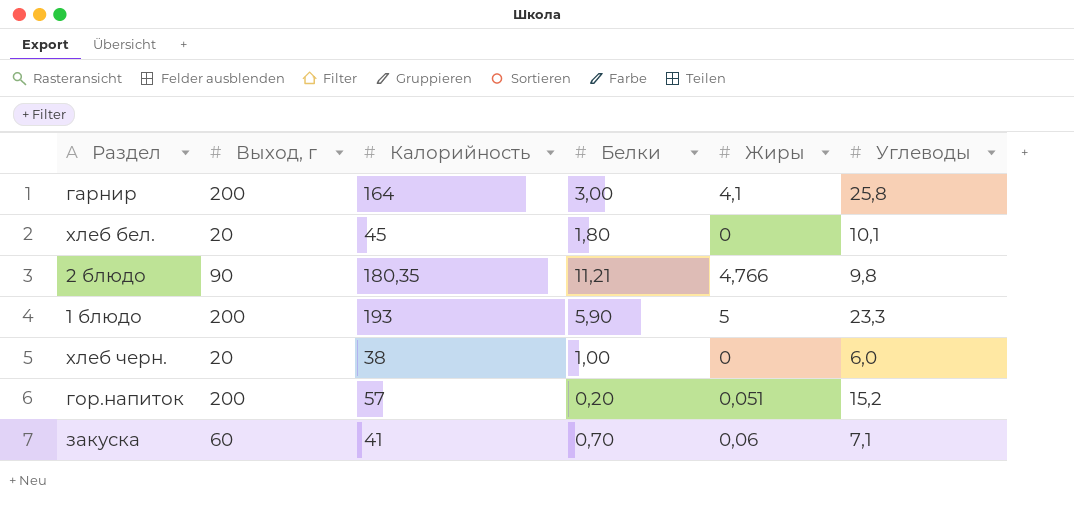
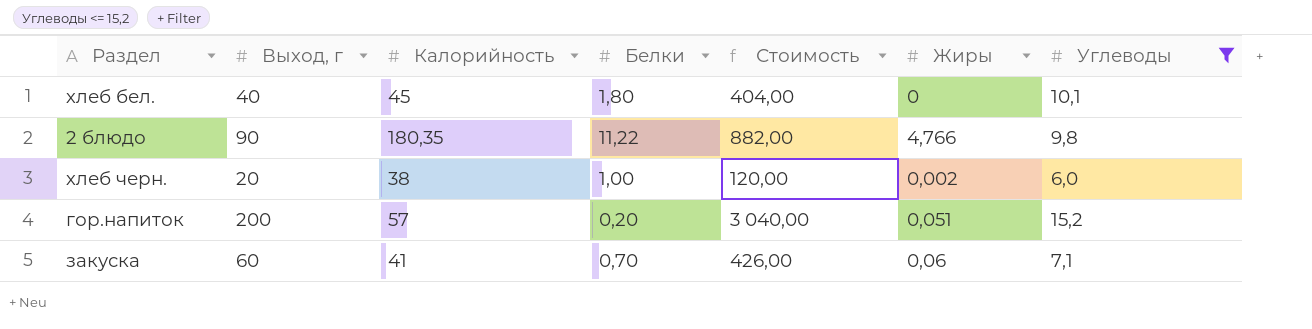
filter: none -> Углеводы <= 15,2
column Стоимость | formula: none -> [Выход, г] * [Углеводы]
хлеб бел. | Выход, г: 20 -> 40
2 блюдо | Белки: 11,21 -> 11,22
хлеб черн. | Жиры: 0 -> 0,002

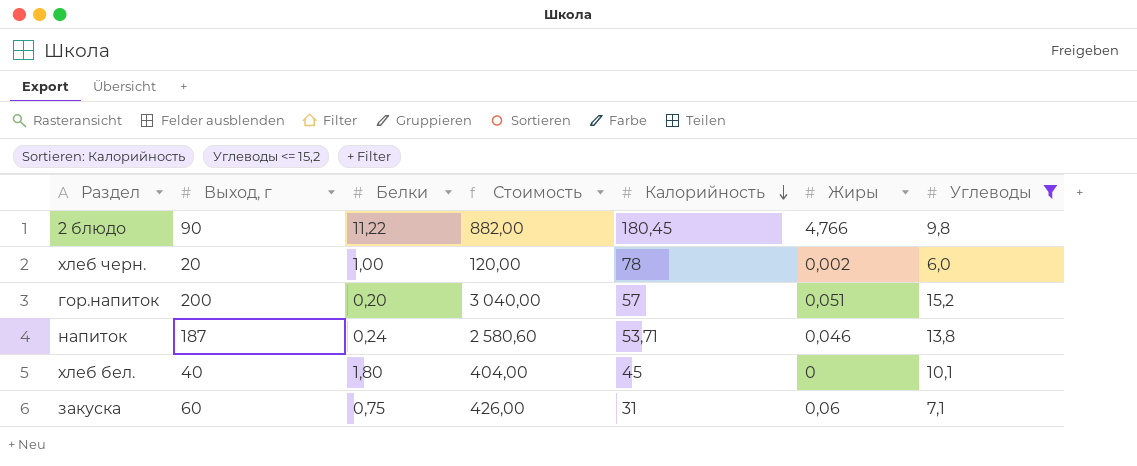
row order: none -> Калорийность descending
column Калорийность | position: 3 -> 5
2 блюдо | Калорийность: 180,35 -> 180,45
хлеб черн. | Калорийность: 38 -> 78
row напиток: none -> 187 | 0,24 | 2 580,60 | 53,71 | 0,046 | 13,8
закуска | Белки: 0,70 -> 0,75
закуска | Калорийность: 41 -> 31

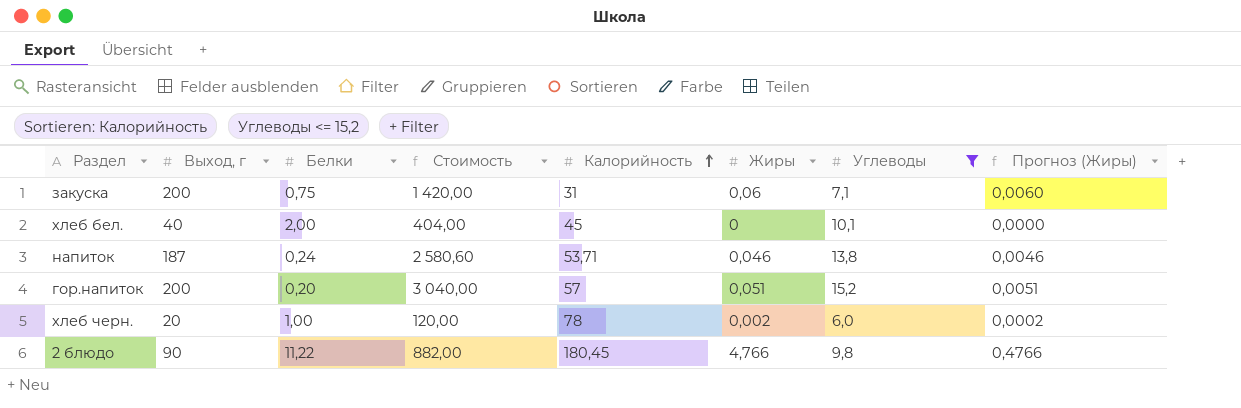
row order: Калорийность descending -> Калорийность ascending
column Прогноз (Жиры) | formula: none -> [Жиры] * 0,1
закуска | Выход, г: 60 -> 200
закуска | Стоимость: 426,00 -> 1 420,00
хлеб бел. | Белки: 1,80 -> 2,00

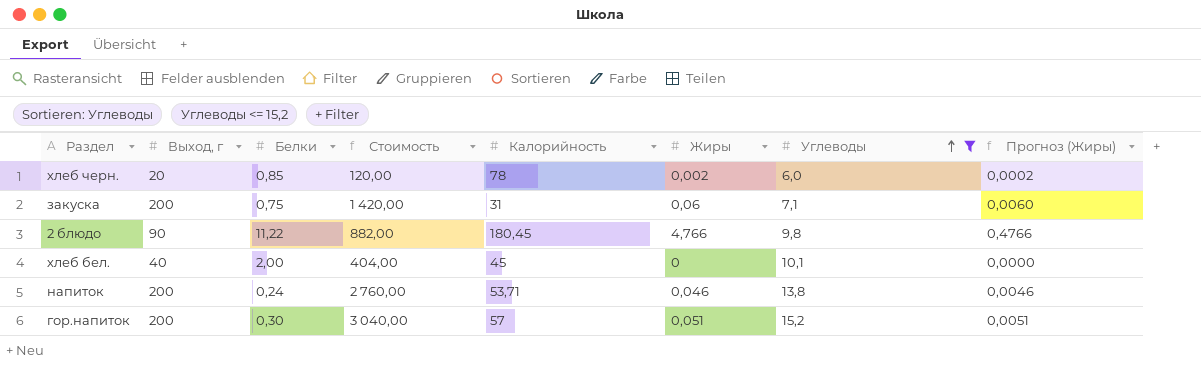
row order: Калорийность ascending -> Углеводы ascending
хлеб черн. | Белки: 1,00 -> 0,85
напиток | Выход, г: 187 -> 200
напиток | Стоимость: 2 580,60 -> 2 760,00
гор.напиток | Белки: 0,20 -> 0,30

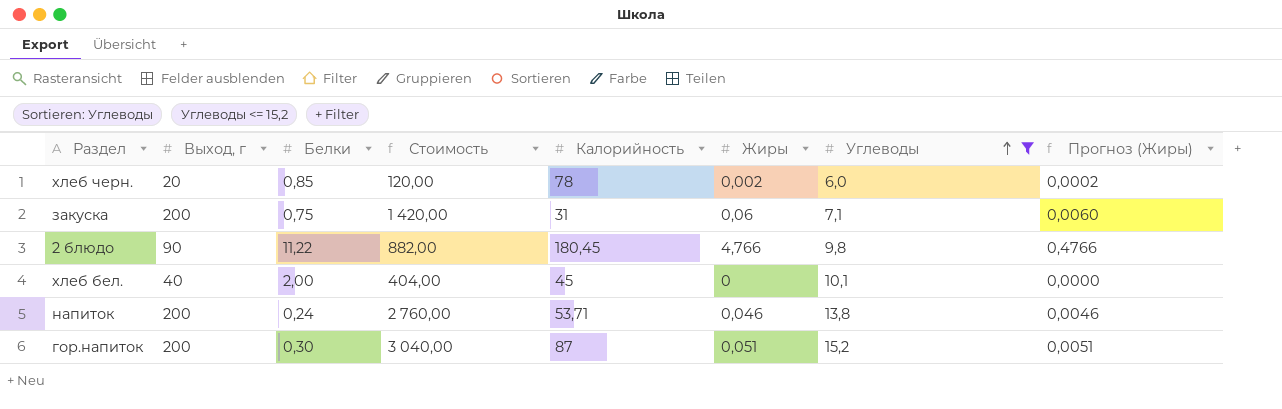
гор.напиток | Калорийность: 57 -> 87

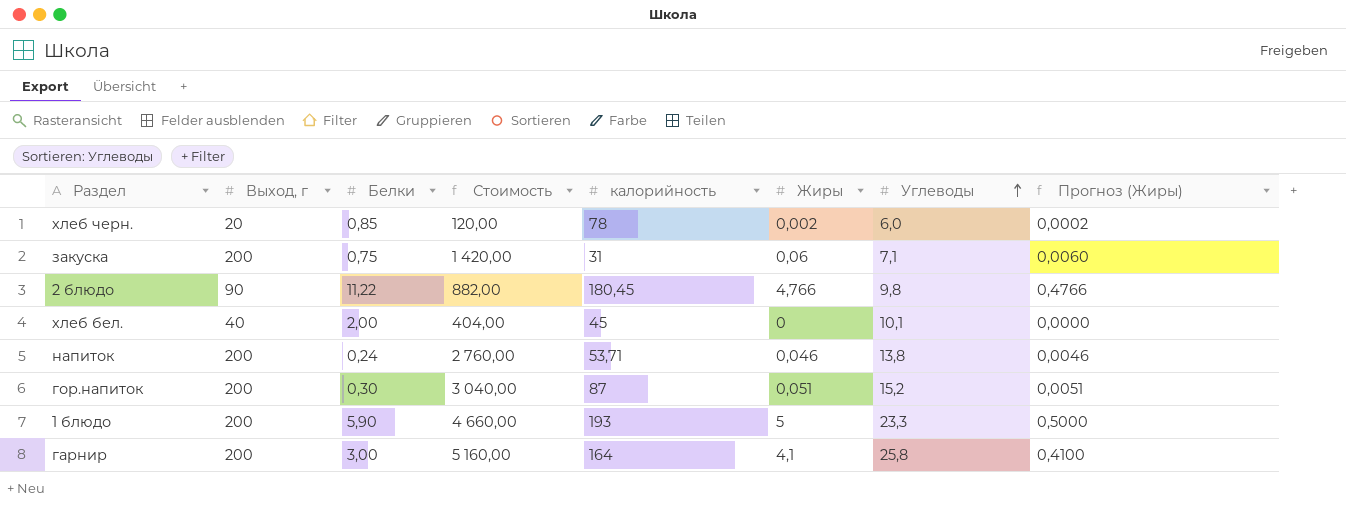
filter: Углеводы <= 15,2 -> none
column name: Калорийность -> калорийность

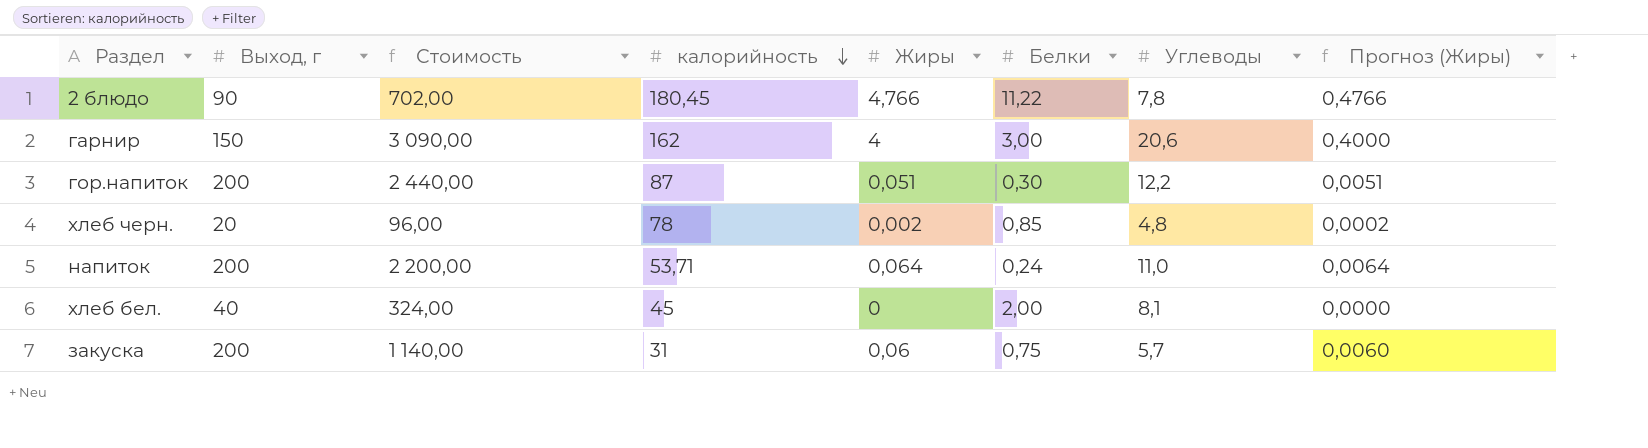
row order: Углеводы ascending -> калорийность descending
column Белки | position: 3 -> 6
row 1 блюдо: 200 | 5,90 | 4 660,00 | 193 | 5 | 23,3 | 0,5000 -> none
2 блюдо | Стоимость: 882,00 -> 702,00
2 блюдо | Углеводы: 9,8 -> 7,8
гарнир | Выход, г: 200 -> 150
гарнир | Стоимость: 5 160,00 -> 3 090,00
гарнир | калорийность: 164 -> 162
гарнир | Жиры: 4,1 -> 4
гарнир | Углеводы: 25,8 -> 20,6
гарнир | Прогноз (Жиры): 0,4100 -> 0,4000
гор.напиток | Стоимость: 3 040,00 -> 2 440,00
гор.напиток | Углеводы: 15,2 -> 12,2
хлеб черн. | Стоимость: 120,00 -> 96,00
хлеб черн. | Углеводы: 6,0 -> 4,8
напиток | Стоимость: 2 760,00 -> 2 200,00
напиток | Жиры: 0,046 -> 0,064
напиток | Углеводы: 13,8 -> 11,0
напиток | Прогноз (Жиры): 0,0046 -> 0,0064
хлеб бел. | Стоимость: 404,00 -> 324,00
хлеб бел. | Углеводы: 10,1 -> 8,1
закуска | Стоимость: 1 420,00 -> 1 140,00
закуска | Углеводы: 7,1 -> 5,7

